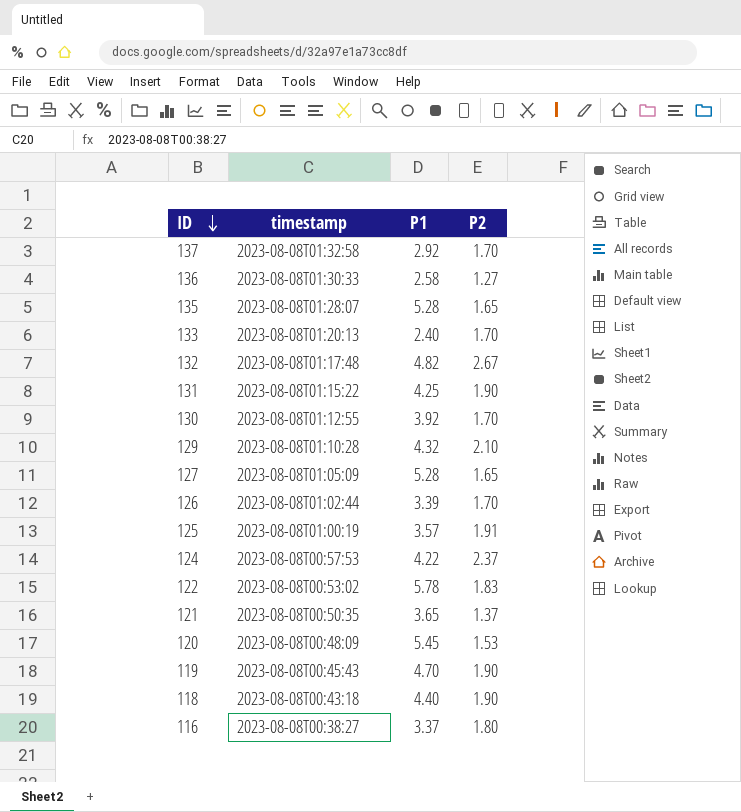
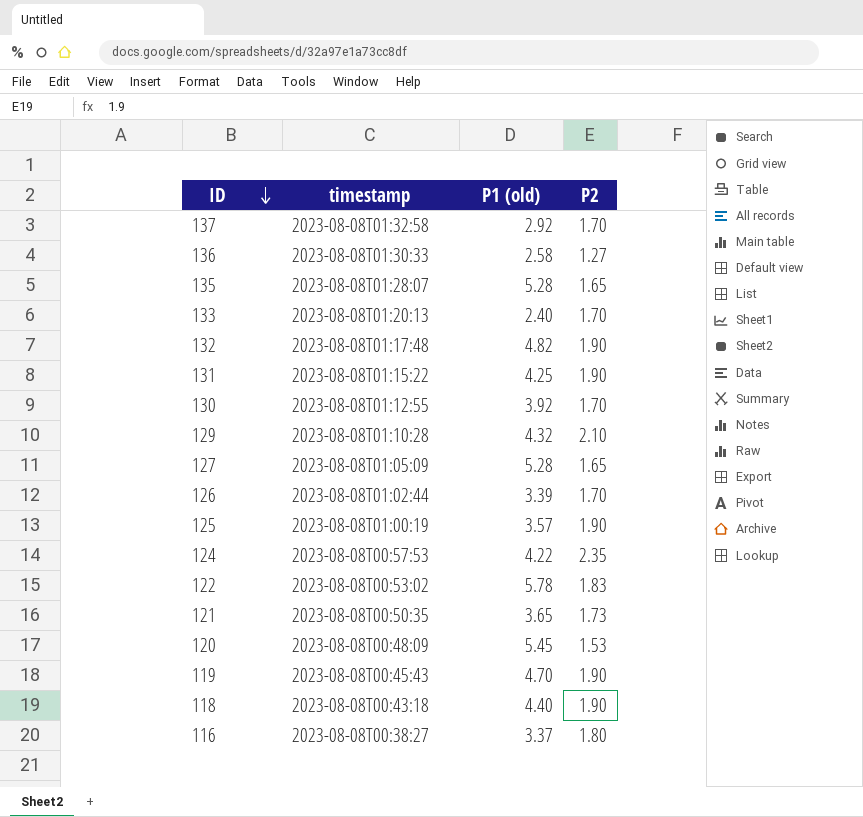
column name: P1 -> P1 (old)
132 | P2: 2.67 -> 1.90
125 | P2: 1.91 -> 1.90
124 | P2: 2.37 -> 2.35
121 | P2: 1.37 -> 1.73

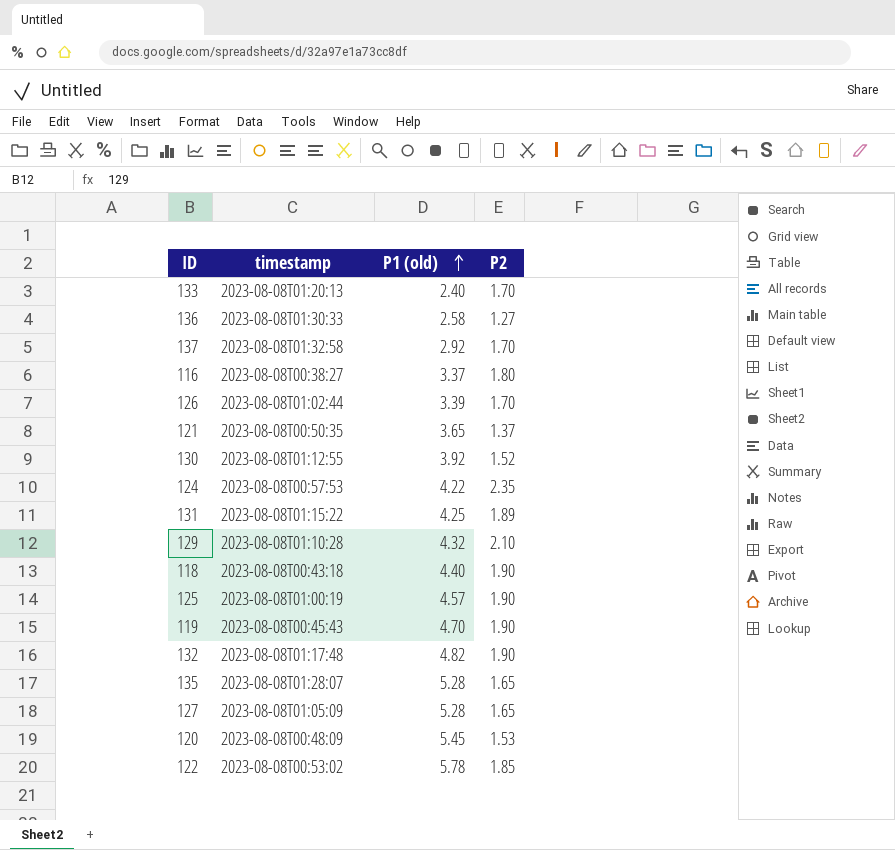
row order: ID descending -> P1 (old) ascending
121 | P2: 1.73 -> 1.37
130 | P2: 1.70 -> 1.52
131 | P2: 1.90 -> 1.89
125 | P1 (old): 3.57 -> 4.57
122 | P2: 1.83 -> 1.85

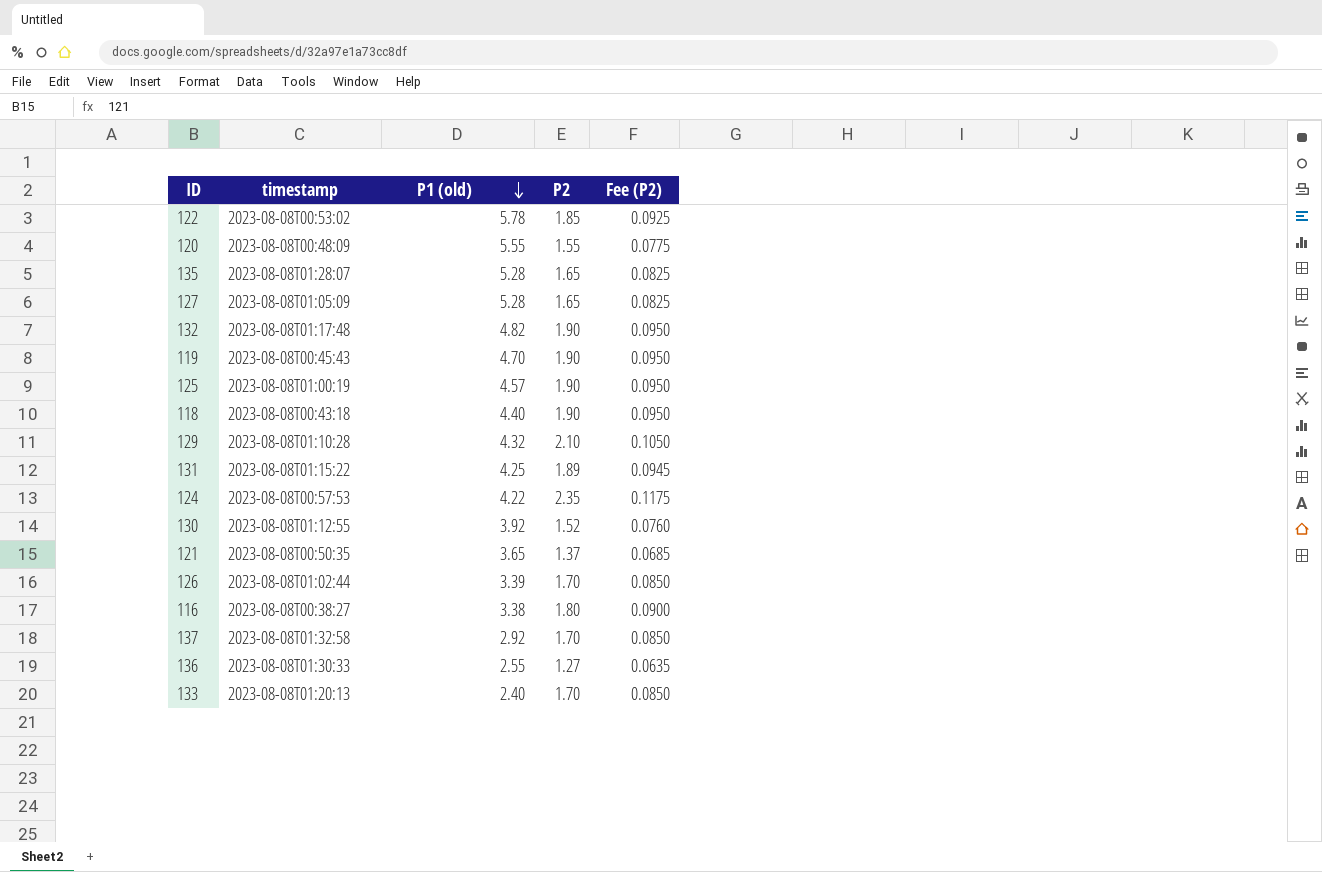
row order: P1 (old) ascending -> P1 (old) descending
column Fee (P2) | formula: none -> [P2] * 0.05
120 | P1 (old): 5.45 -> 5.55
120 | P2: 1.53 -> 1.55
116 | P1 (old): 3.37 -> 3.38
136 | P1 (old): 2.58 -> 2.55

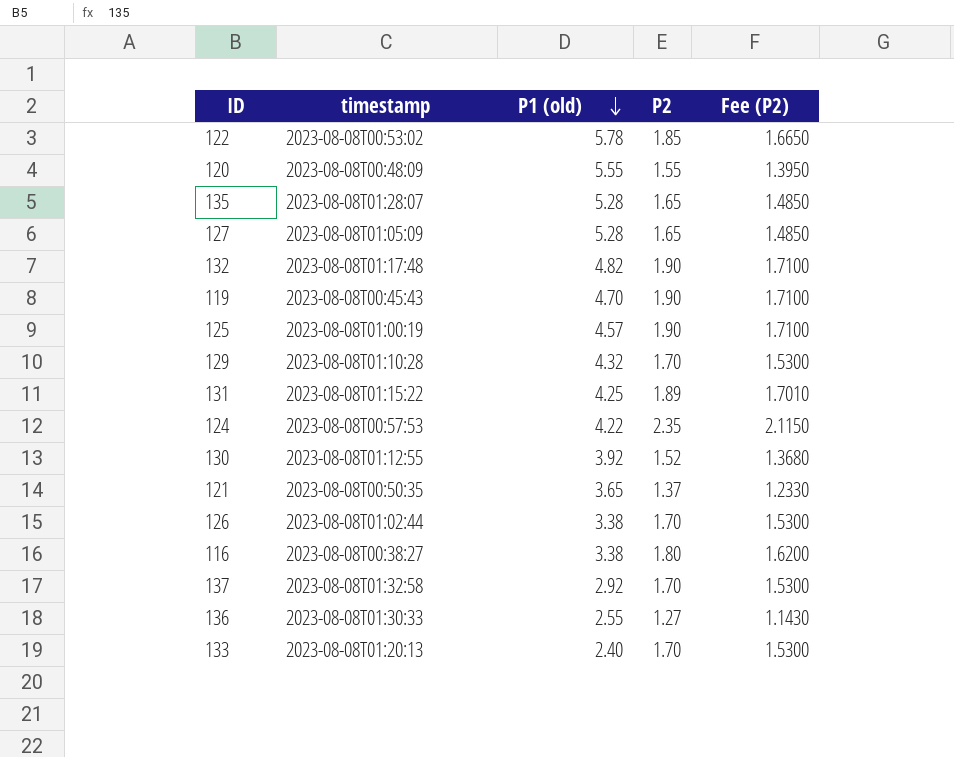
column Fee (P2) | formula: [P2] * 0.05 -> [P2] * 0.9
row 118: 2023-08-08T00:43:18 | 4.40 | 1.90 | 0.0950 -> none
129 | P2: 2.10 -> 1.70
126 | P1 (old): 3.39 -> 3.38

